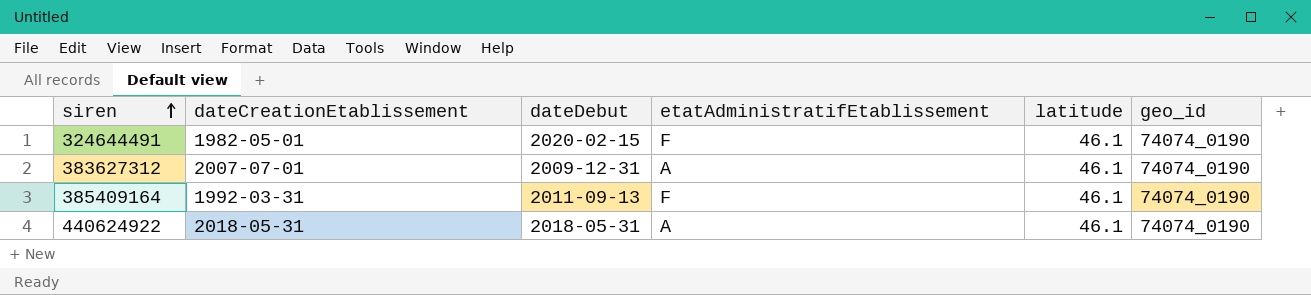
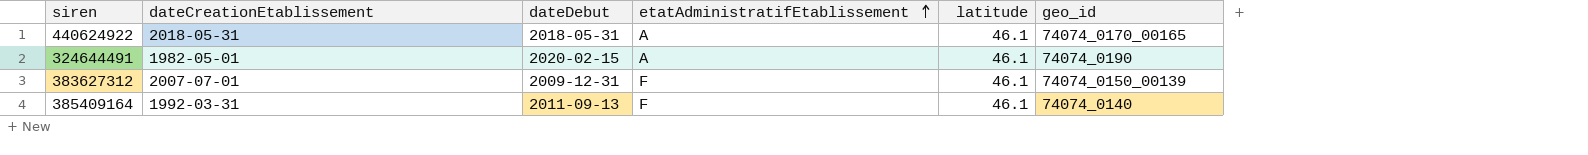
row order: siren ascending -> etatAdministratifEtablissement ascending
440624922 | geo_id: 74074_0190 -> 74074_0170_00165
324644491 | etatAdministratifEtablissement: F -> A
383627312 | etatAdministratifEtablissement: A -> F
383627312 | geo_id: 74074_0190 -> 74074_0150_00139
385409164 | geo_id: 74074_0190 -> 74074_0140

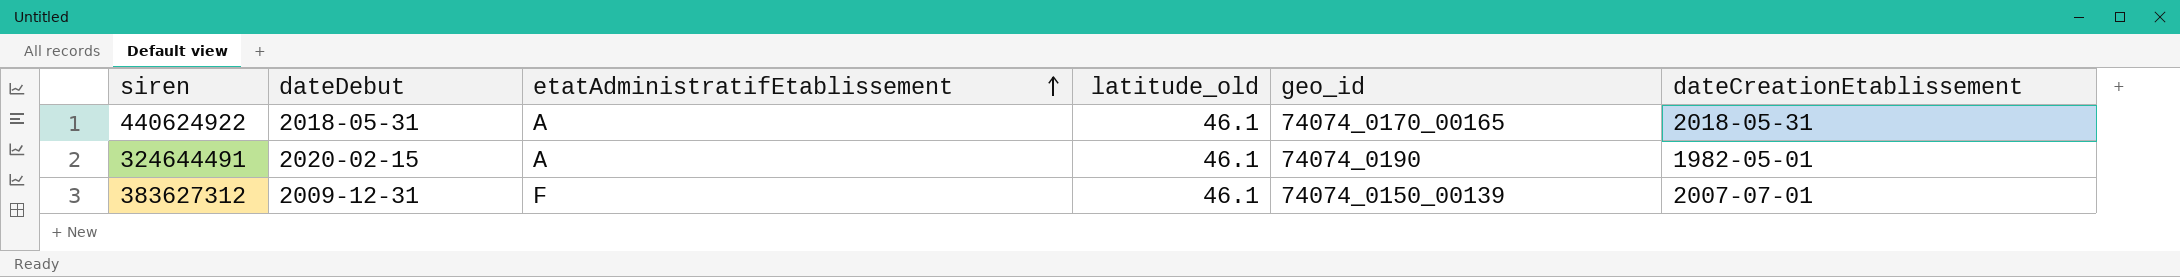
column name: latitude -> latitude_old
column dateCreationEtablissement | position: 2 -> 6
row 385409164: 1992-03-31 | 2011-09-13 | F | 46.1 | 74074_0140 -> none

